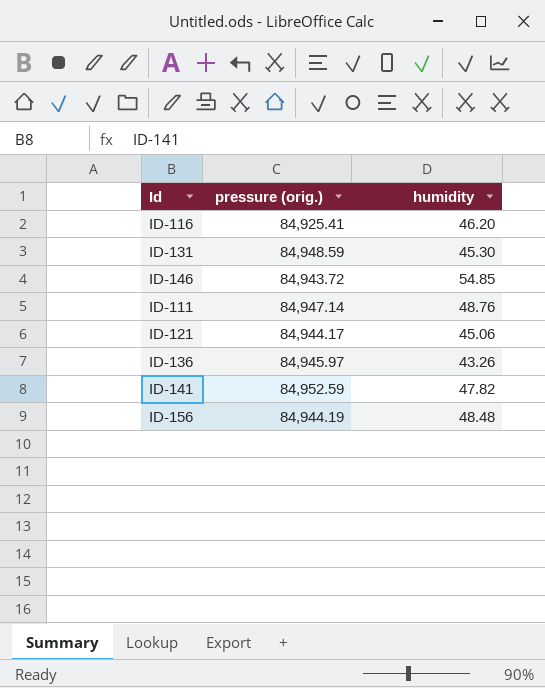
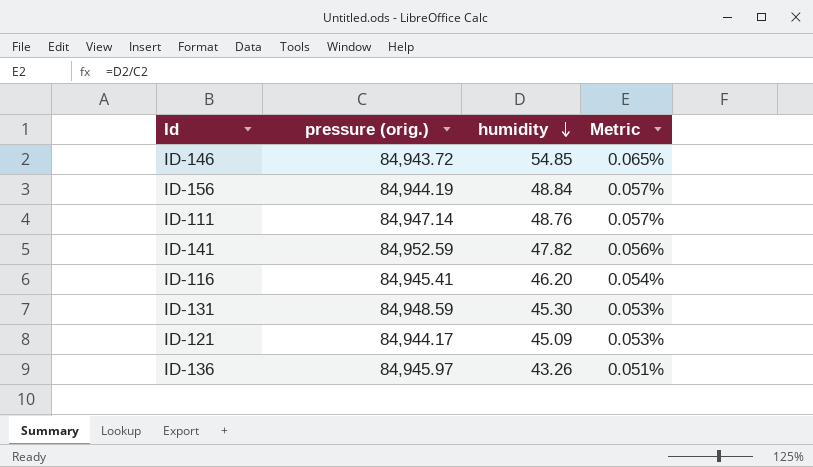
row order: none -> humidity descending
column Metric | formula: none -> [humidity] / [pressure (orig.)]
ID-156 | humidity: 48.48 -> 48.84
ID-116 | pressure (orig.): 84,925.41 -> 84,945.41
ID-121 | humidity: 45.06 -> 45.09

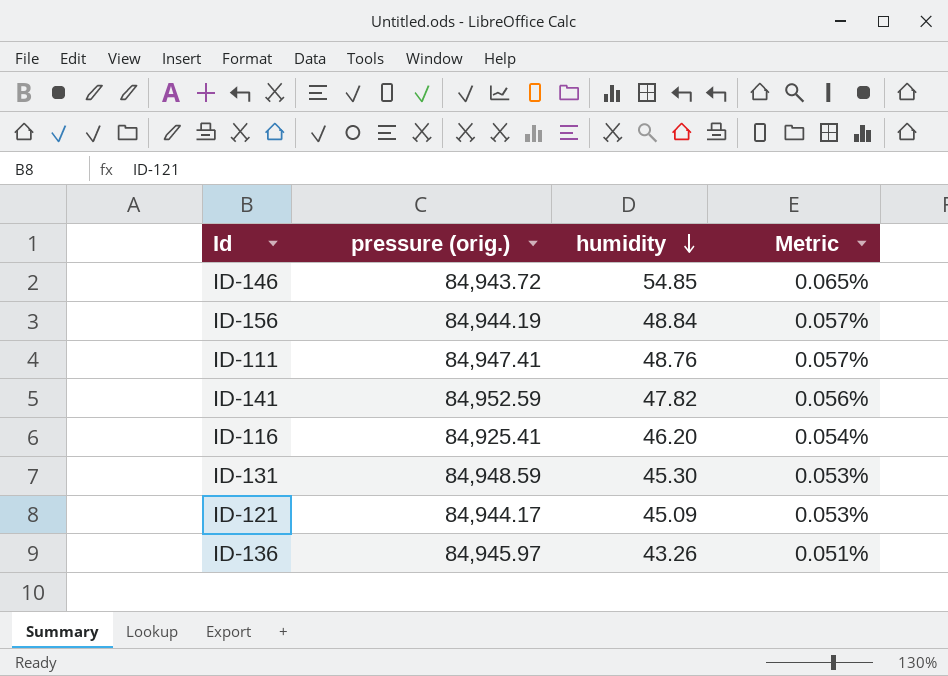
ID-111 | pressure (orig.): 84,947.14 -> 84,947.41
ID-116 | pressure (orig.): 84,945.41 -> 84,925.41

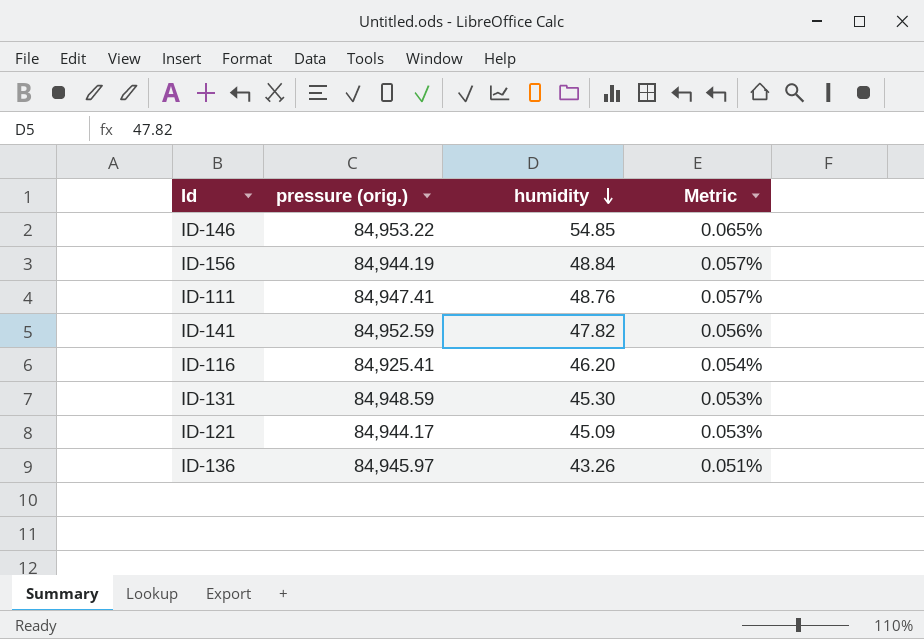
ID-146 | pressure (orig.): 84,943.72 -> 84,953.22

